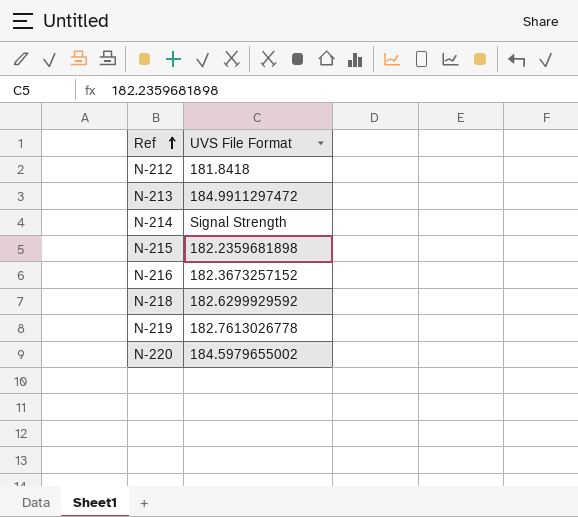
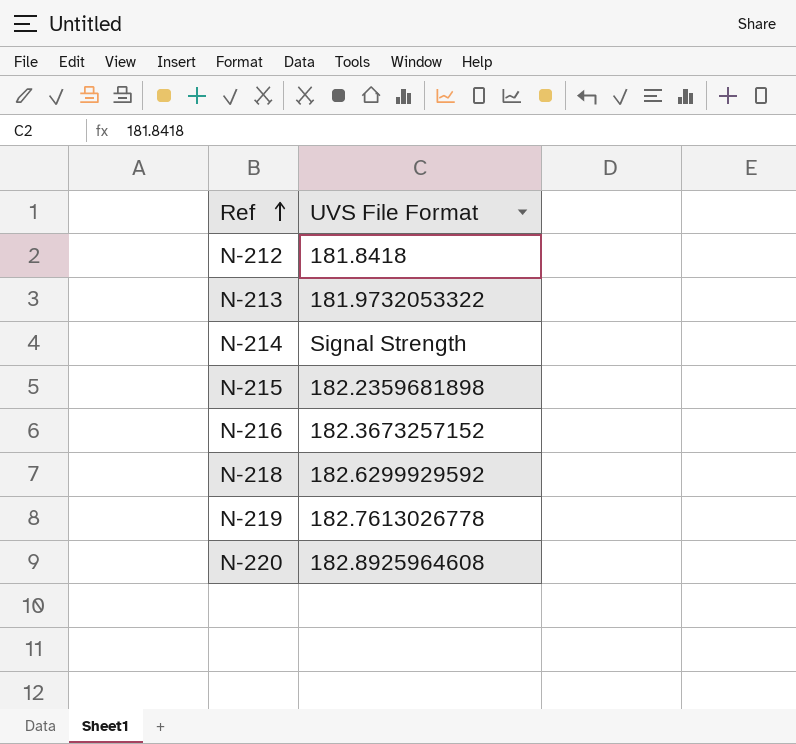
N-213 | UVS File Format: 184.9911297472 -> 181.9732053322
N-220 | UVS File Format: 184.5979655002 -> 182.8925964608

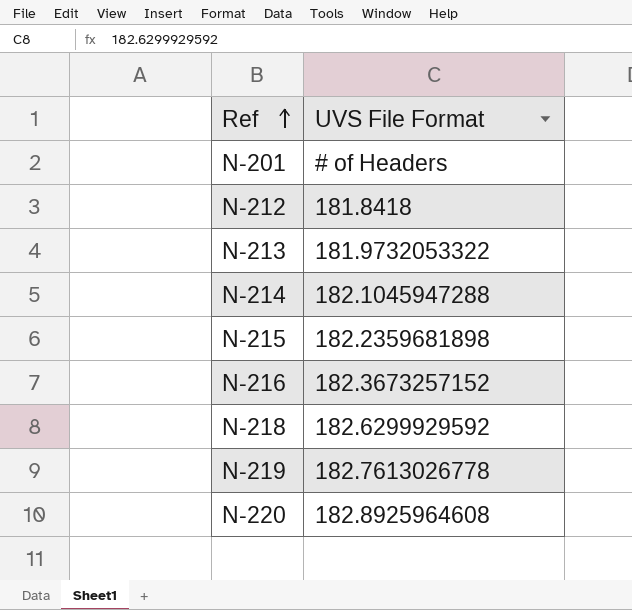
row N-201: none -> # of Headers
N-214 | UVS File Format: Signal Strength -> 182.1045947288

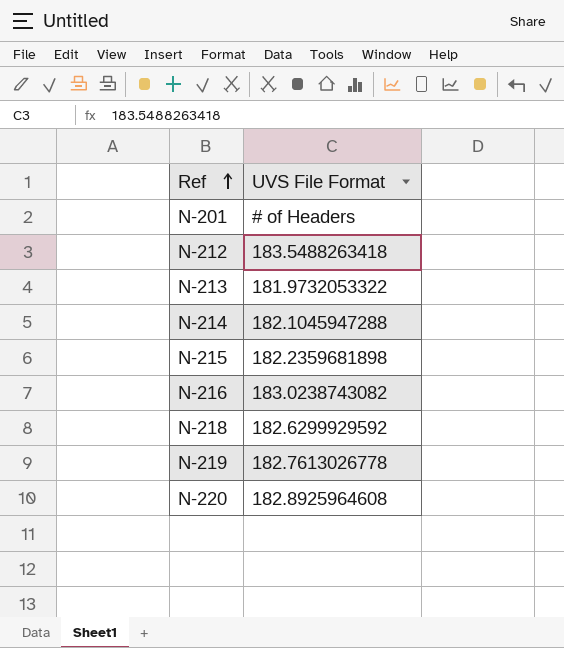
N-212 | UVS File Format: 181.8418 -> 183.5488263418
N-216 | UVS File Format: 182.3673257152 -> 183.0238743082

